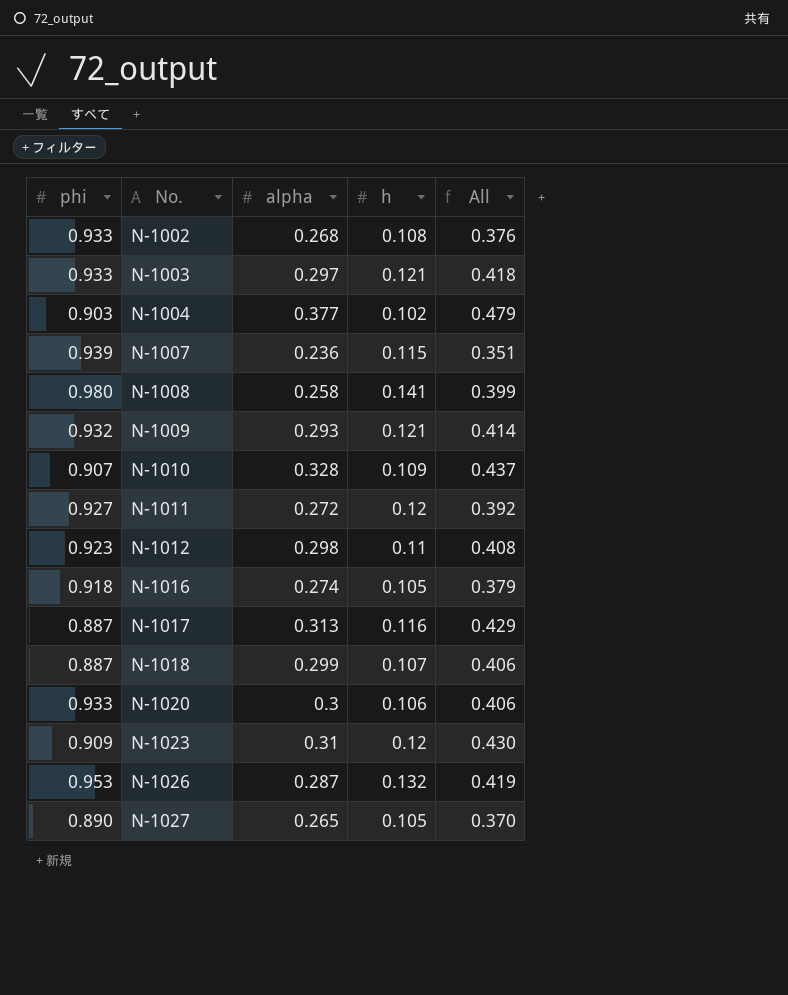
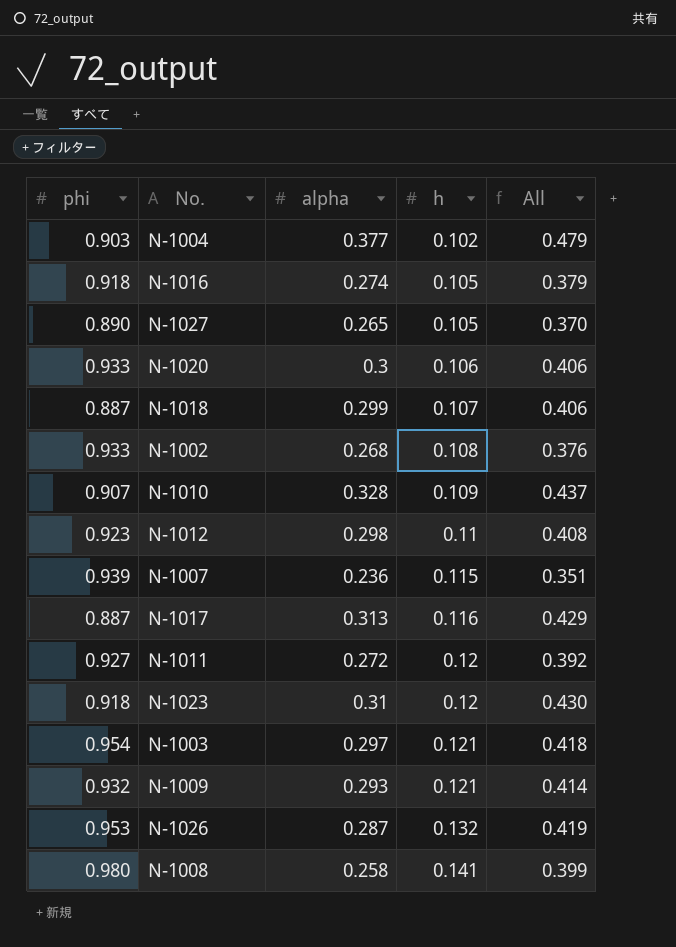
row order: No. ascending -> h ascending
N-1023 | phi: 0.909 -> 0.918
N-1003 | phi: 0.933 -> 0.954

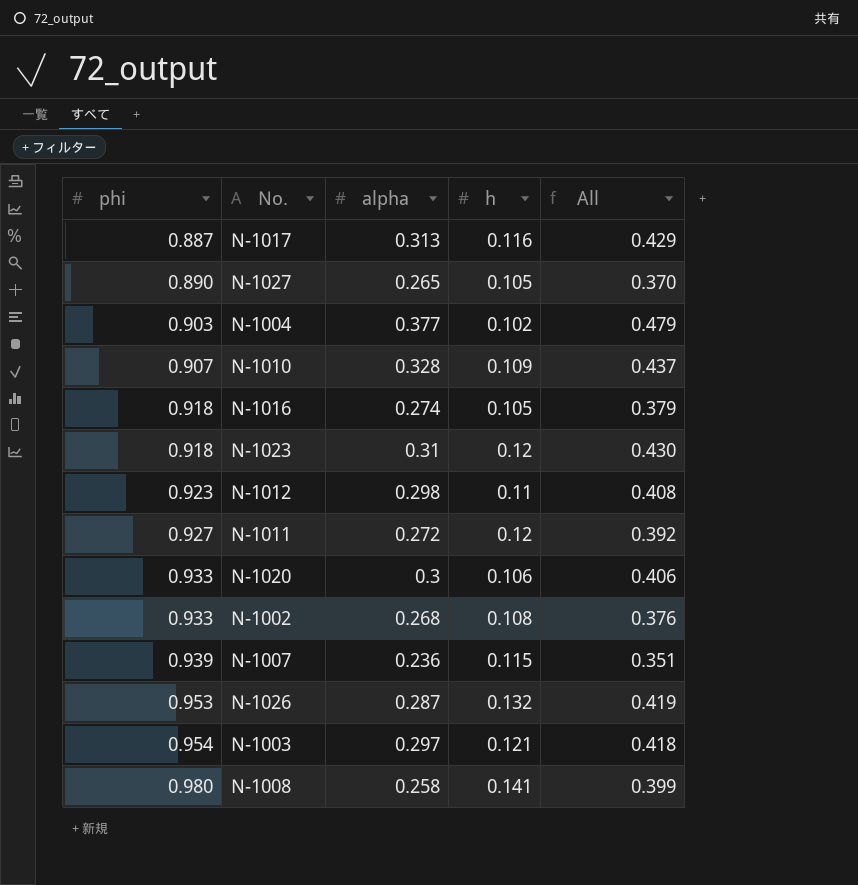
row order: h ascending -> phi ascending
row N-1018: 0.887 | 0.299 | 0.107 | 0.406 -> none
row N-1009: 0.932 | 0.293 | 0.121 | 0.414 -> none

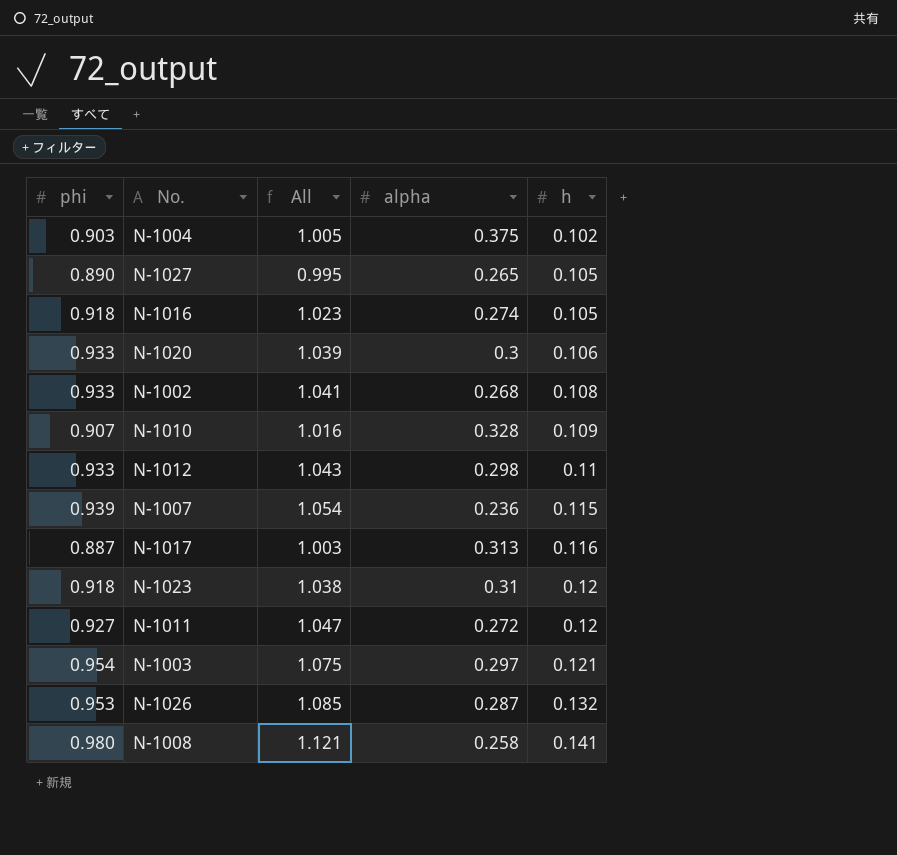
row order: phi ascending -> h ascending
column All | formula: [alpha] + [h] -> [phi] + [h]
column All | position: 5 -> 3
N-1004 | alpha: 0.377 -> 0.375
N-1012 | phi: 0.923 -> 0.933

